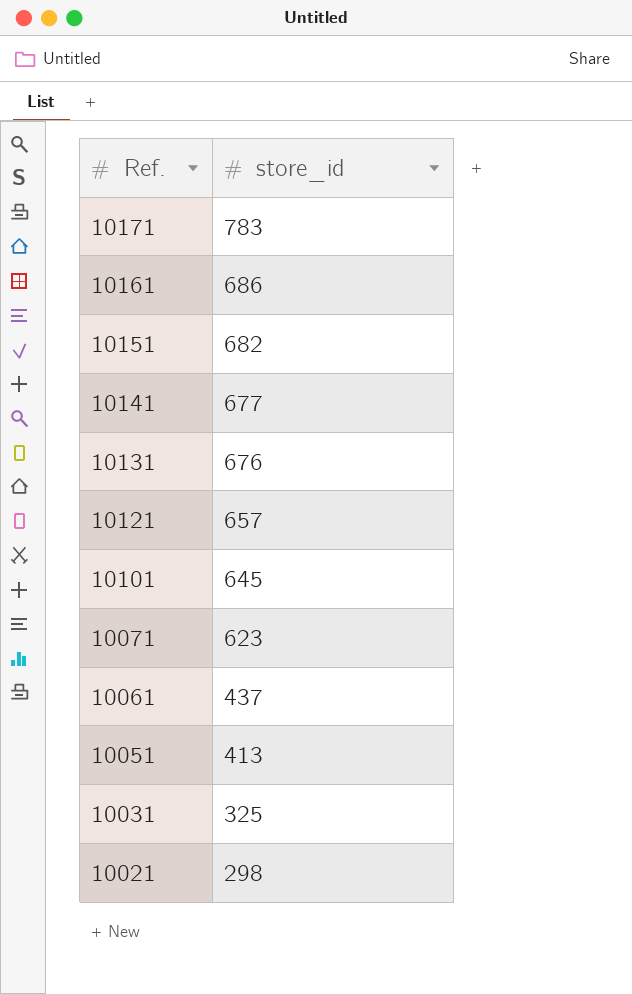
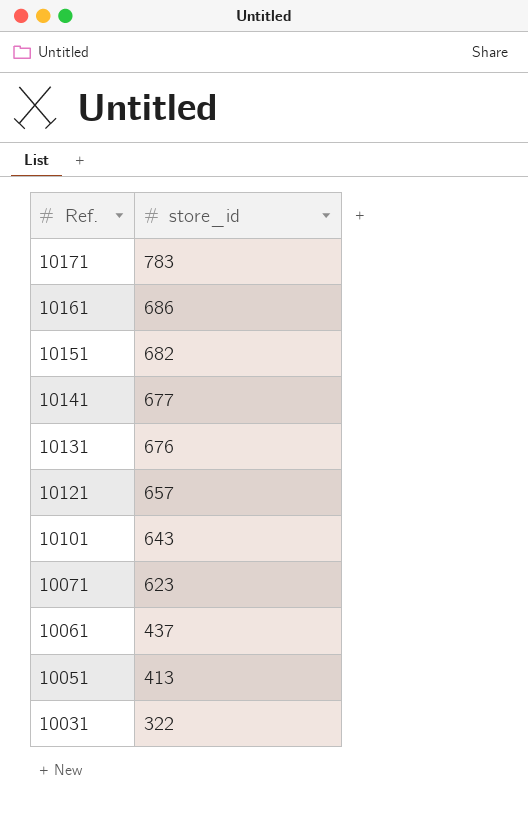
row 10021: 298 -> none
10101 | store_id: 645 -> 643
10031 | store_id: 325 -> 322

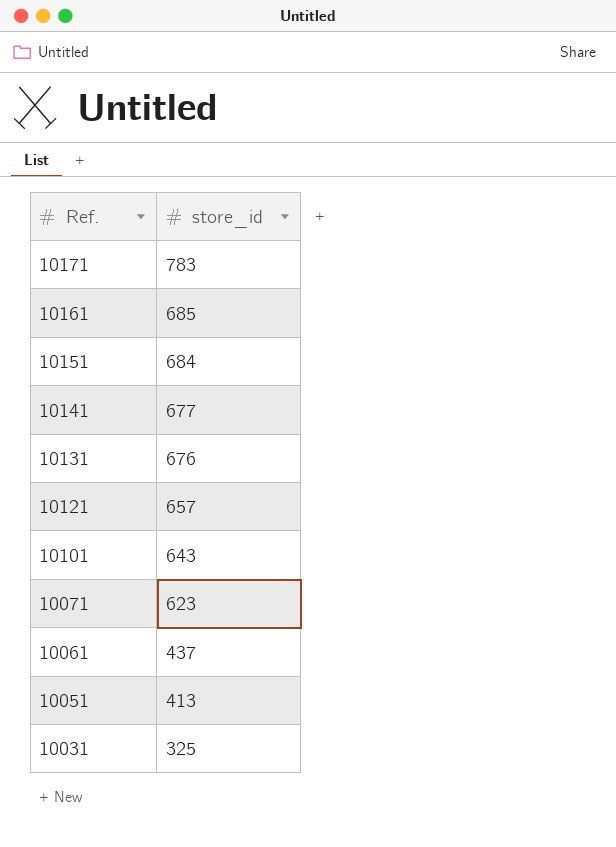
10161 | store_id: 686 -> 685
10151 | store_id: 682 -> 684
10031 | store_id: 322 -> 325

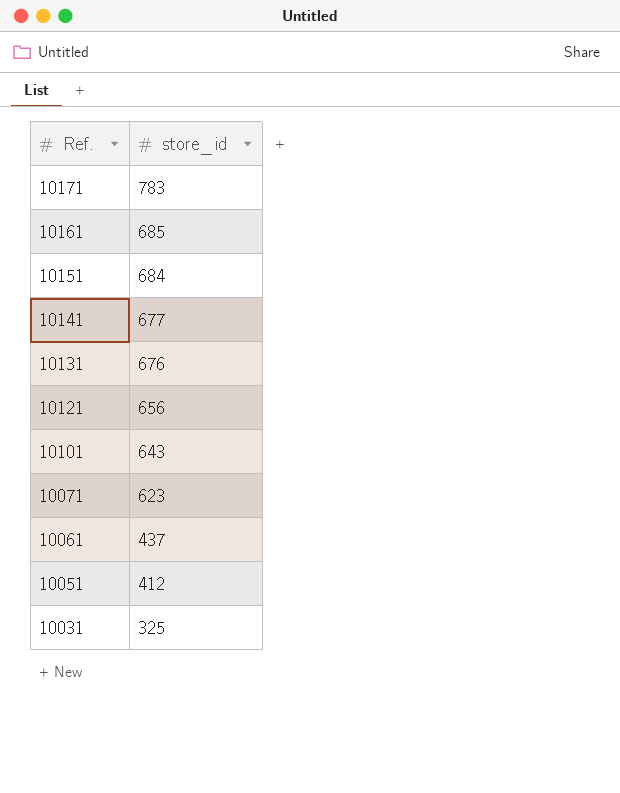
10121 | store_id: 657 -> 656
10051 | store_id: 413 -> 412

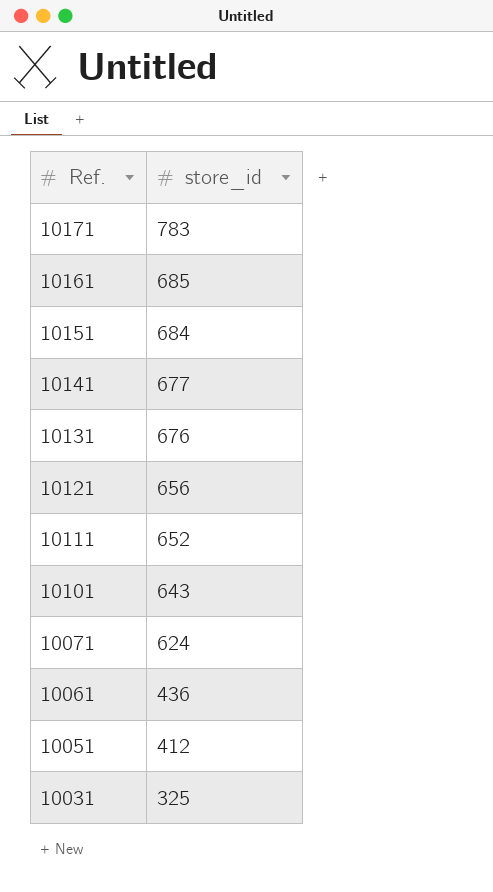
row 10111: none -> 652
10071 | store_id: 623 -> 624
10061 | store_id: 437 -> 436

